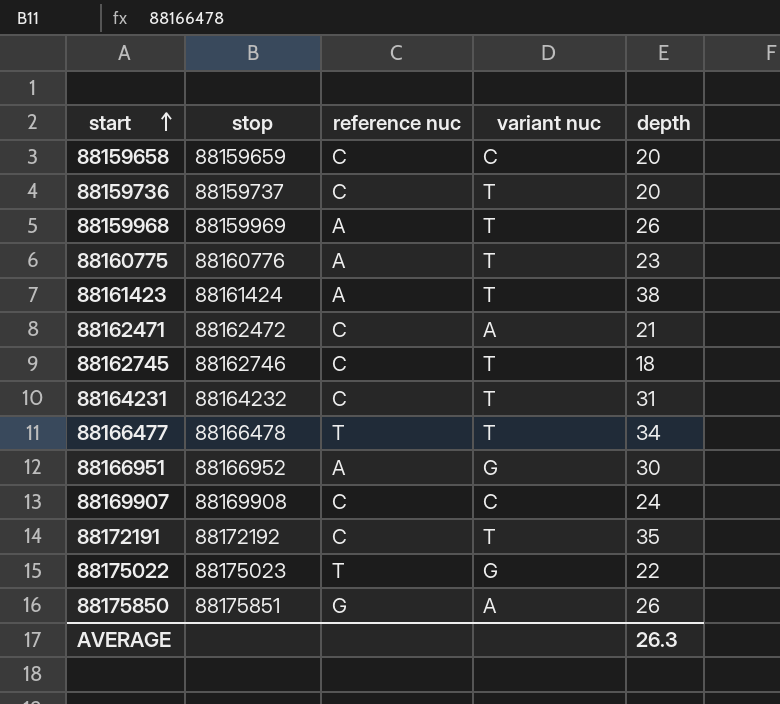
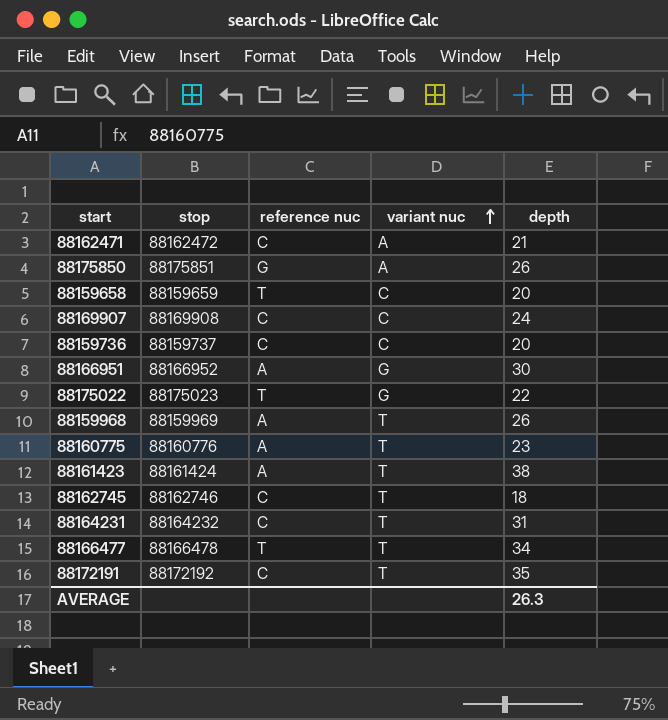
row order: start ascending -> variant nuc ascending
88159658 | reference nuc: C -> T
88159736 | variant nuc: T -> C

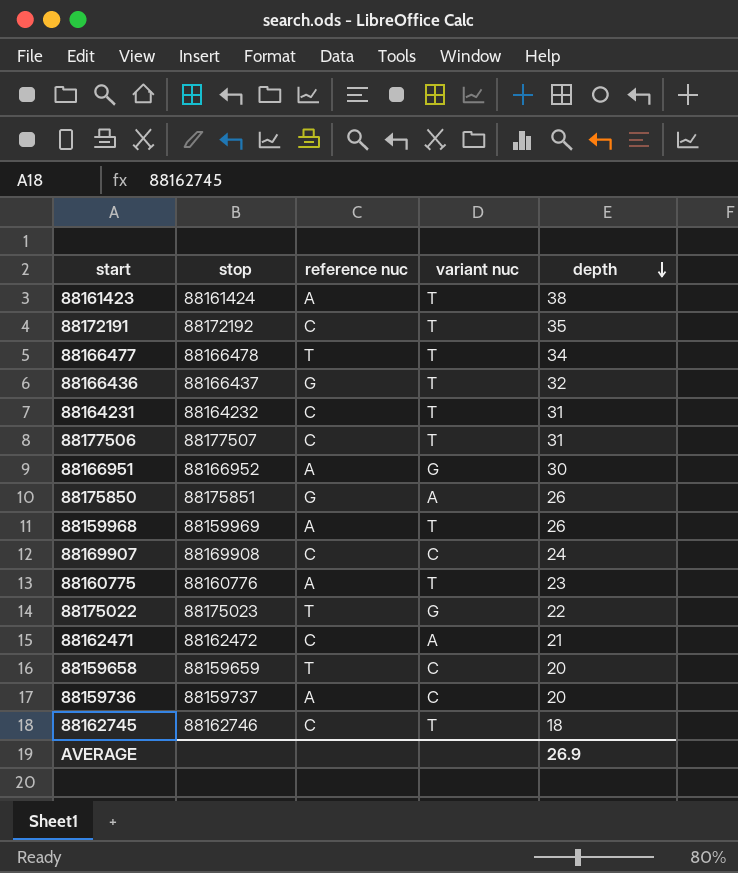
row order: variant nuc ascending -> depth descending
row 88166436: none -> 88166437 | G | T | 32
row 88177506: none -> 88177507 | C | T | 31
88159736 | reference nuc: C -> A
AVERAGE | depth: 26.3 -> 26.9

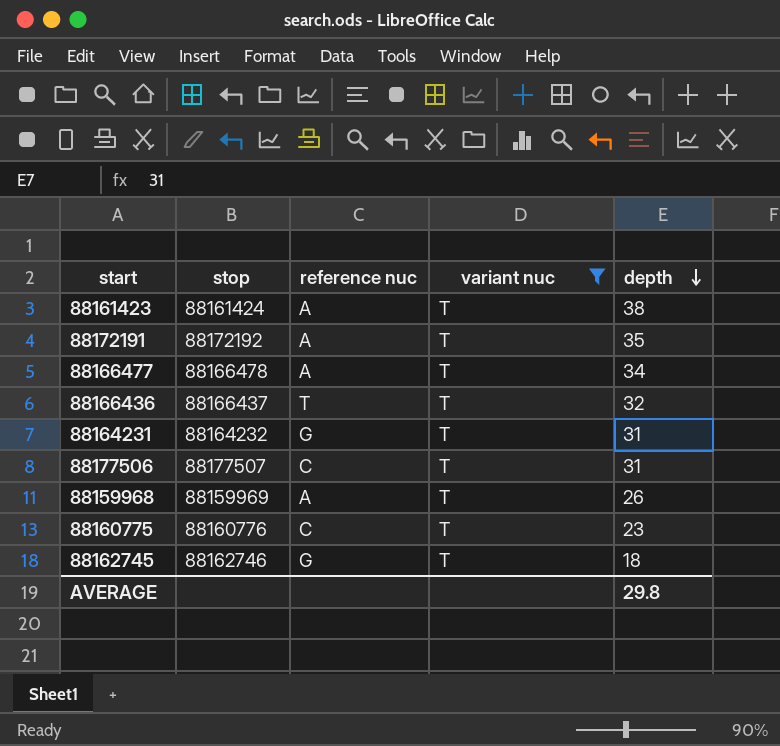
filter: none -> variant nuc = T
88172191 | reference nuc: C -> A
88166477 | reference nuc: T -> A
88166436 | reference nuc: G -> T
88164231 | reference nuc: C -> G
88160775 | reference nuc: A -> C
88162745 | reference nuc: C -> G
AVERAGE | depth: 26.9 -> 29.8

